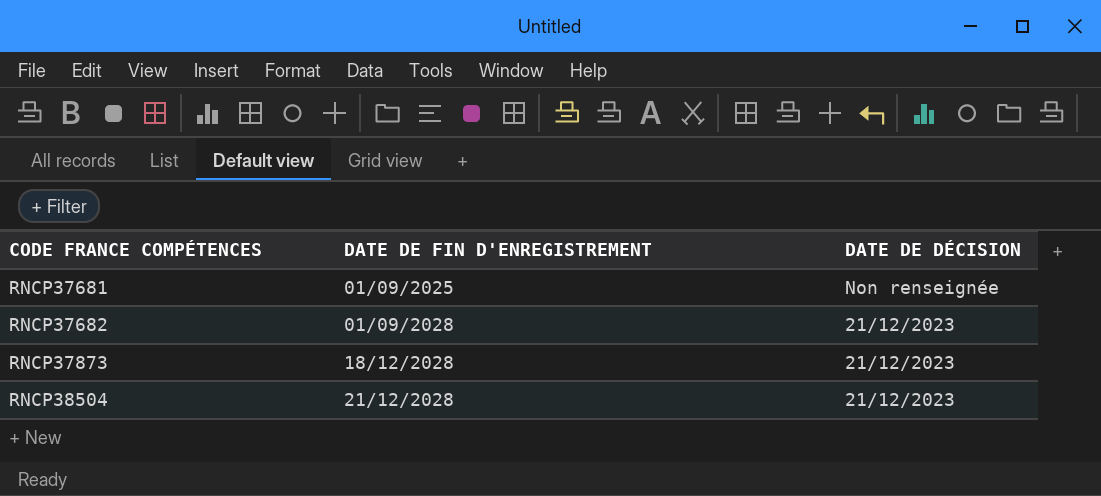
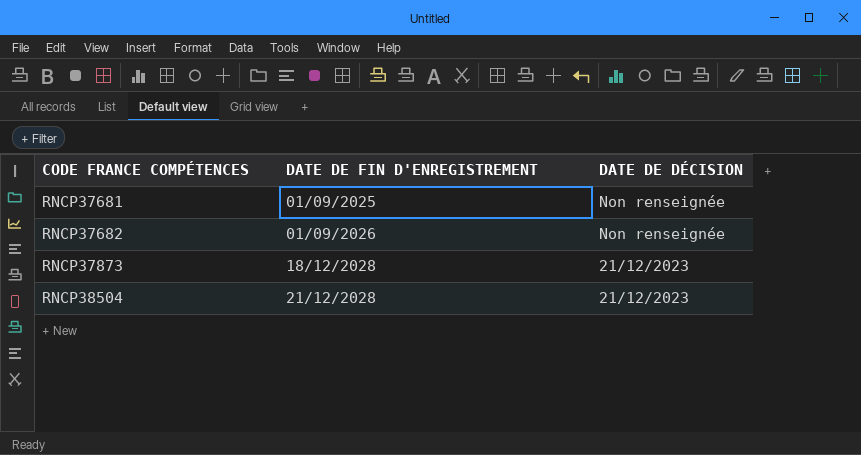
RNCP37682 | DATE DE FIN D'ENREGISTREMENT: 01/09/2028 -> 01/09/2026
RNCP37682 | DATE DE DÉCISION: 21/12/2023 -> Non renseignée

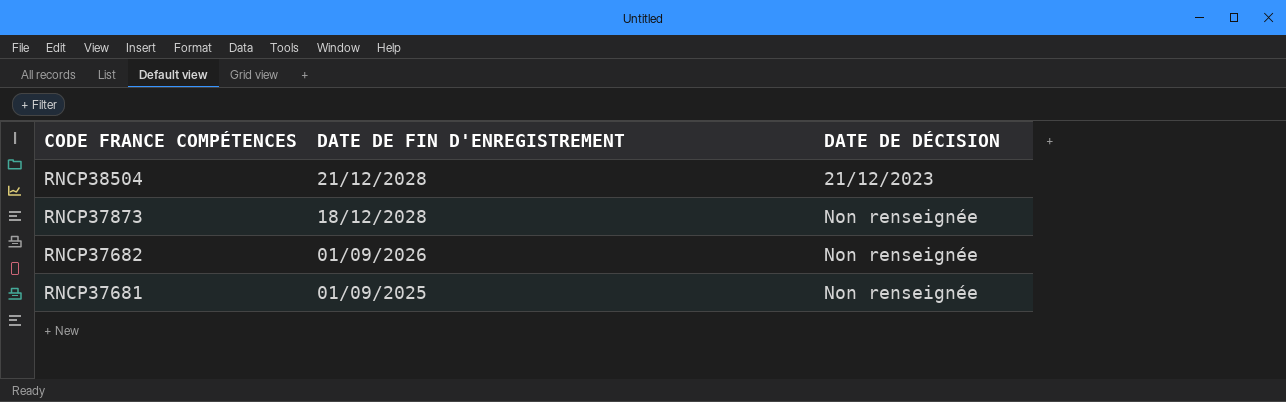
row order: CODE FRANCE COMPÉTENCES ascending -> CODE FRANCE COMPÉTENCES descending
RNCP37873 | DATE DE DÉCISION: 21/12/2023 -> Non renseignée

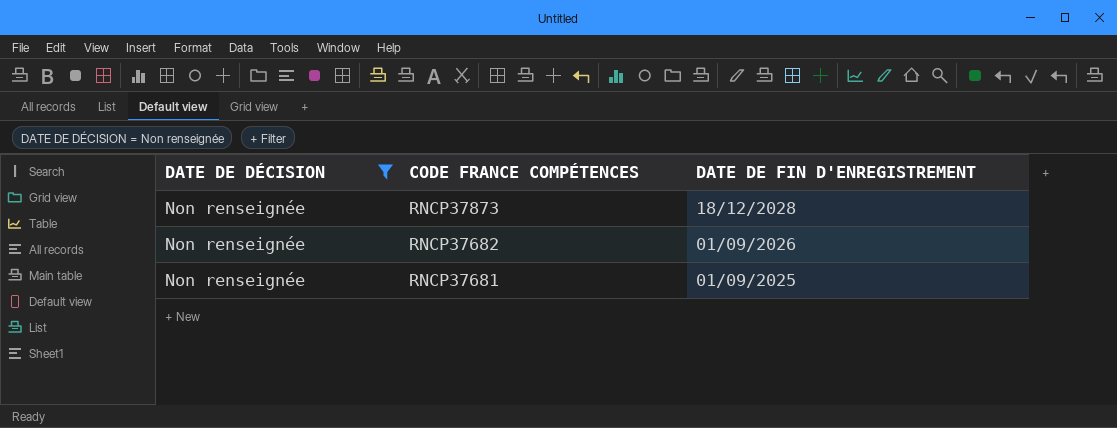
filter: none -> DATE DE DÉCISION = Non renseignée
column DATE DE DÉCISION | position: 3 -> 1

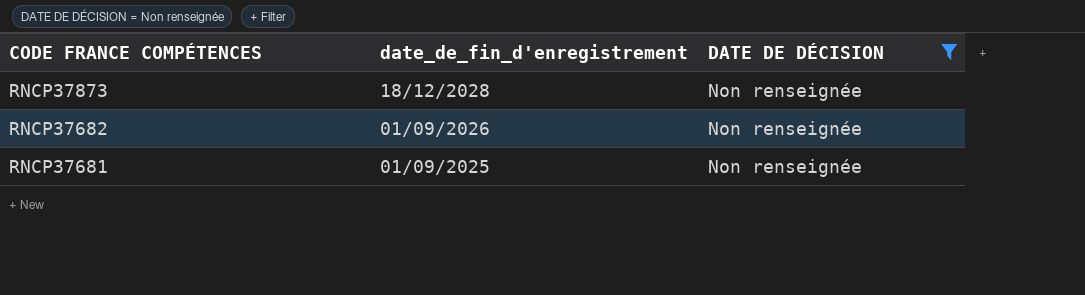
column name: DATE DE FIN D'ENREGISTREMENT -> date_de_fin_d'enregistrement
column DATE DE DÉCISION | position: 1 -> 3

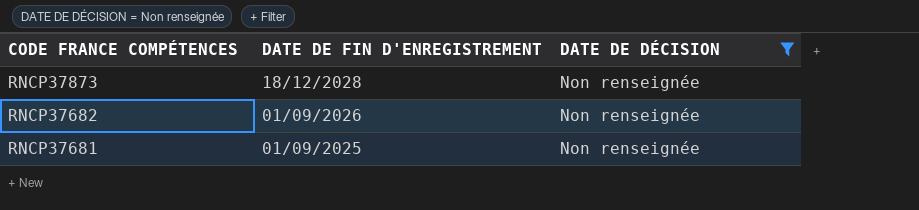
column name: date_de_fin_d'enregistrement -> DATE DE FIN D'ENREGISTREMENT

